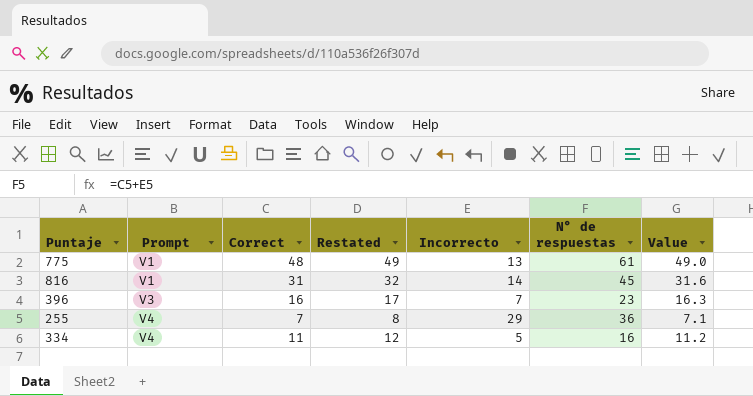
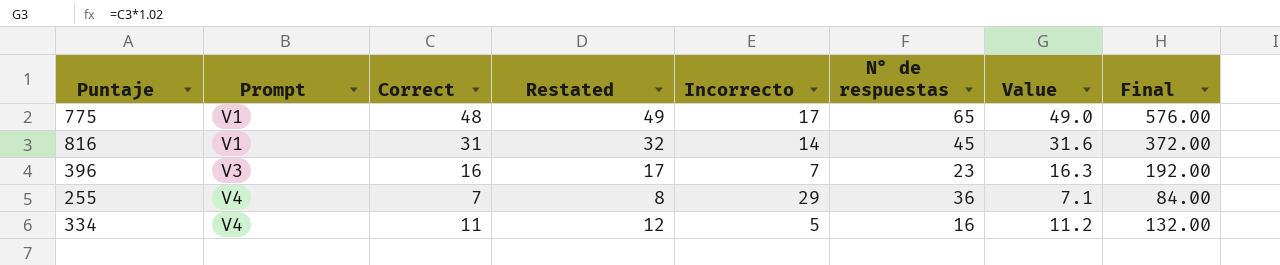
column Final | formula: none -> [Correct] * 12
775 | Incorrecto: 13 -> 17
775 | N° de respuestas: 61 -> 65

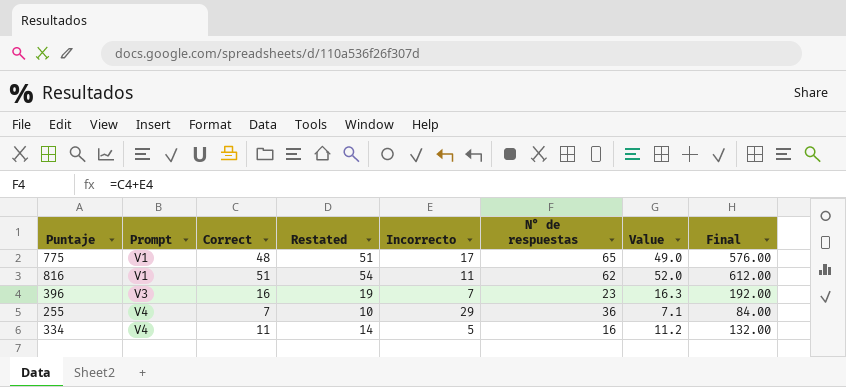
column Restated | formula: [Correct] + 1 -> [Correct] + 3
816 | Correct: 31 -> 51
816 | Incorrecto: 14 -> 11
816 | N° de respuestas: 45 -> 62
816 | Value: 31.6 -> 52.0
816 | Final: 372.00 -> 612.00

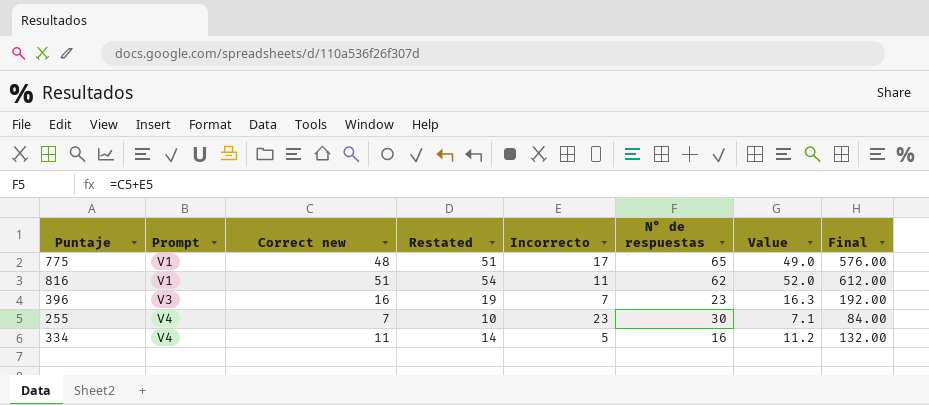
column name: Correct -> Correct new
255 | Incorrecto: 29 -> 23
255 | N° de respuestas: 36 -> 30

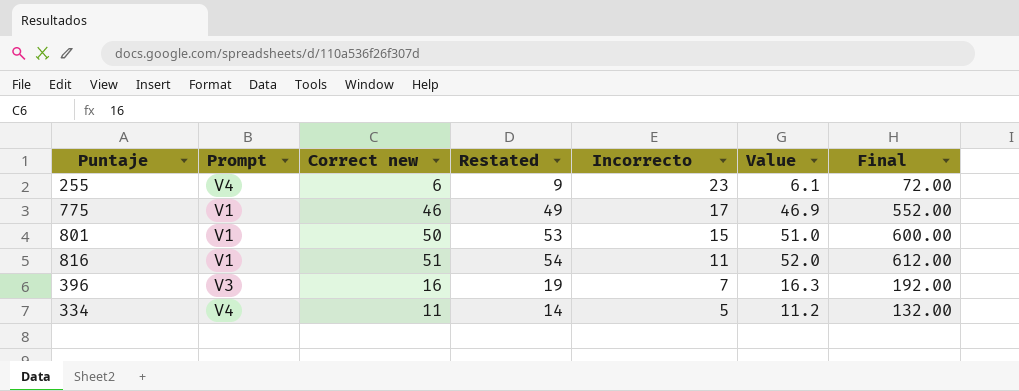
row order: Prompt ascending -> Incorrecto descending
column N° de respuestas | formula: [Correct new] + [Incorrecto] -> none
255 | Correct new: 7 -> 6
255 | Restated: 10 -> 9
255 | Value: 7.1 -> 6.1
255 | Final: 84.00 -> 72.00
775 | Correct new: 48 -> 46
775 | Restated: 51 -> 49
775 | Value: 49.0 -> 46.9
775 | Final: 576.00 -> 552.00
row 801: none -> V1 | 50 | 53 | 15 | 51.0 | 600.00

